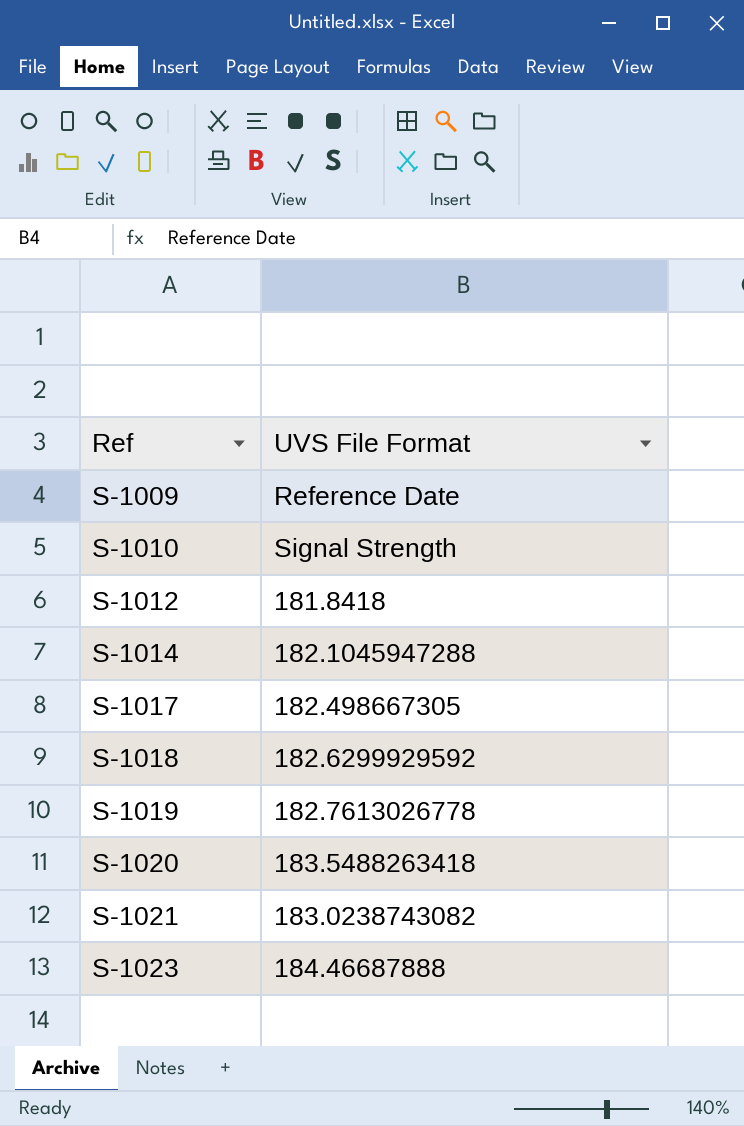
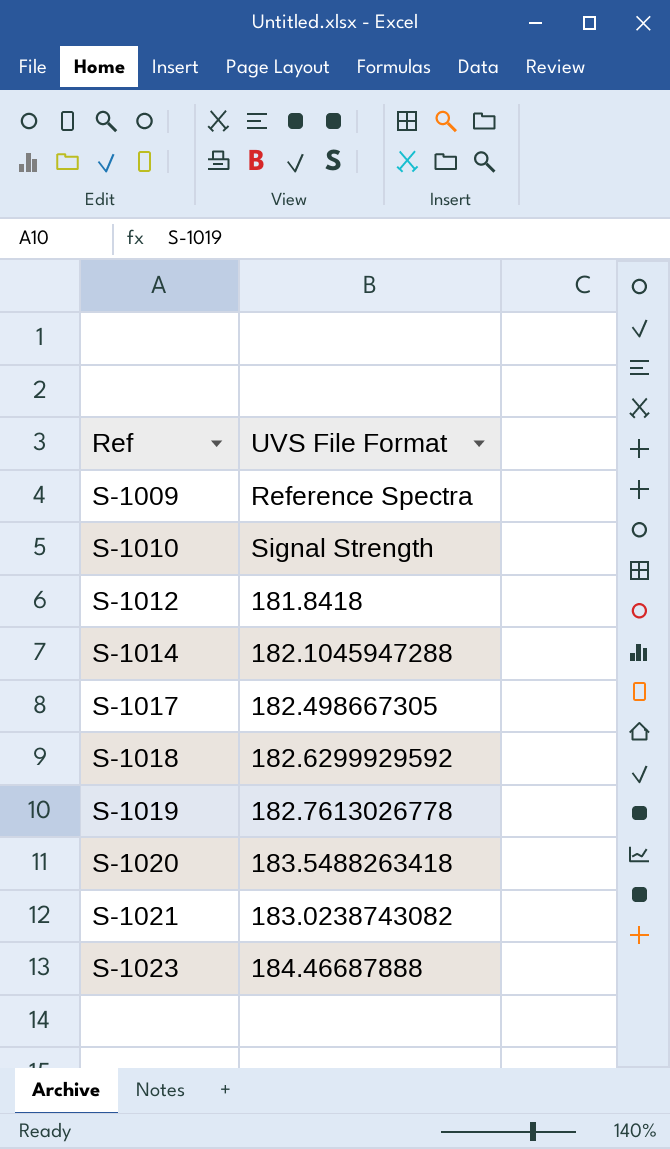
S-1009 | UVS File Format: Reference Date -> Reference Spectra

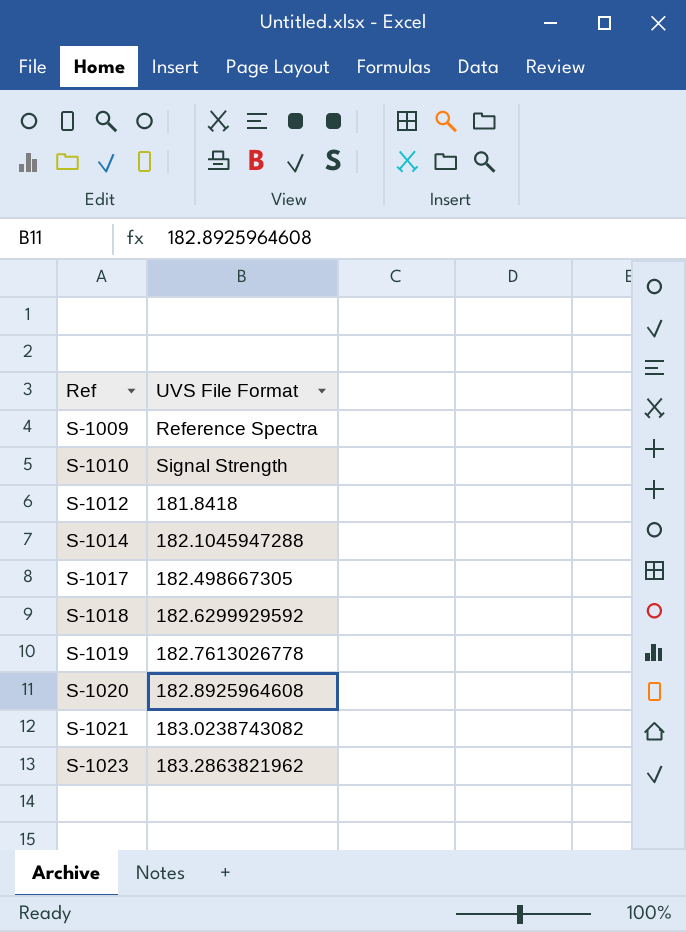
S-1020 | UVS File Format: 183.5488263418 -> 182.8925964608
S-1023 | UVS File Format: 184.46687888 -> 183.2863821962

